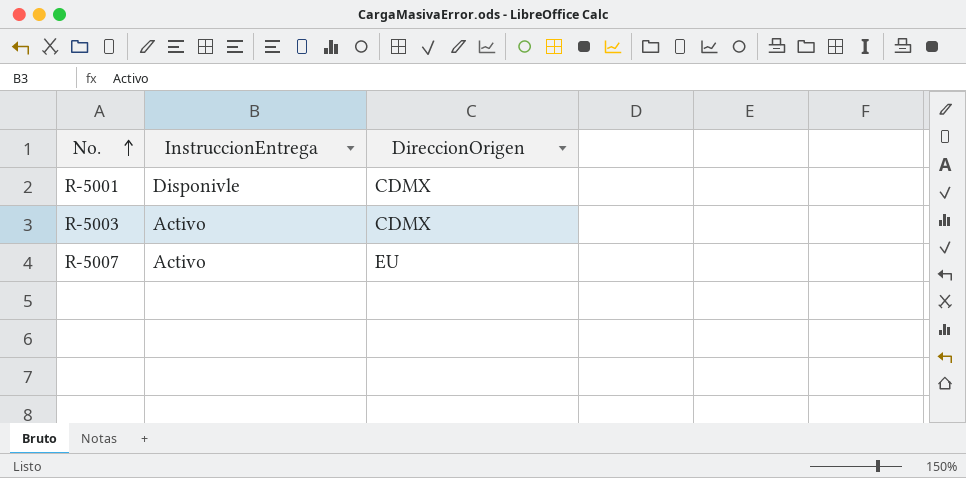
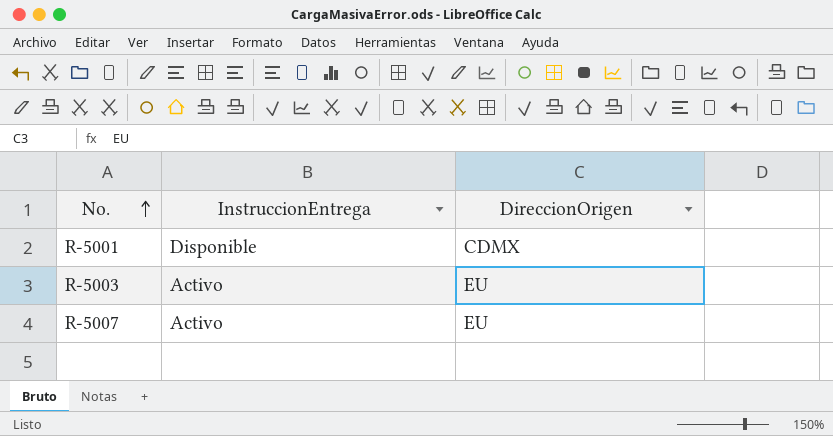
R-5001 | InstruccionEntrega: Disponivle -> Disponible
R-5003 | DireccionOrigen: CDMX -> EU

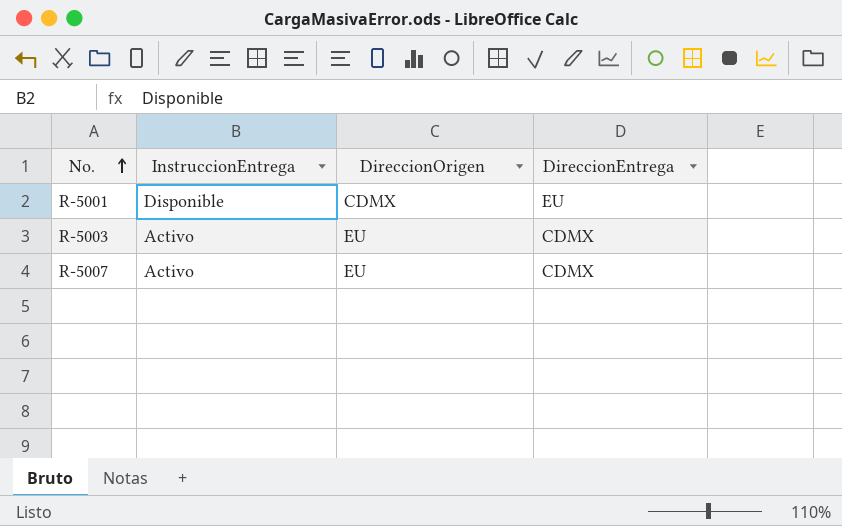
column DireccionEntrega | position: none -> 4

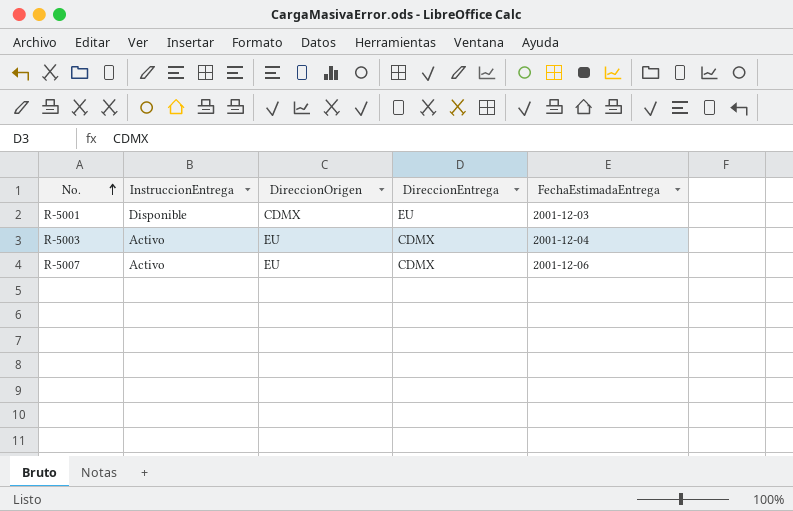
column FechaEstimadaEntrega | position: none -> 5

